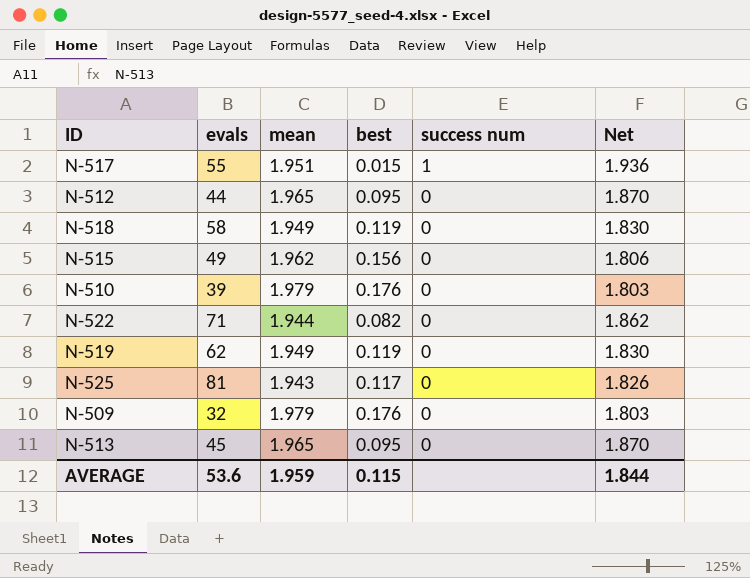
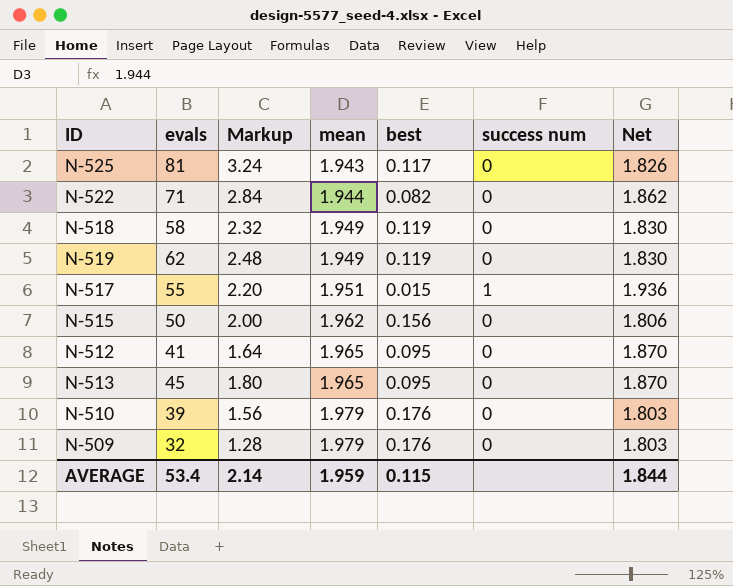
row order: success num descending -> mean ascending
column Markup | formula: none -> [evals] * 0.04
N-515 | evals: 49 -> 50
N-512 | evals: 44 -> 41
AVERAGE | evals: 53.6 -> 53.4

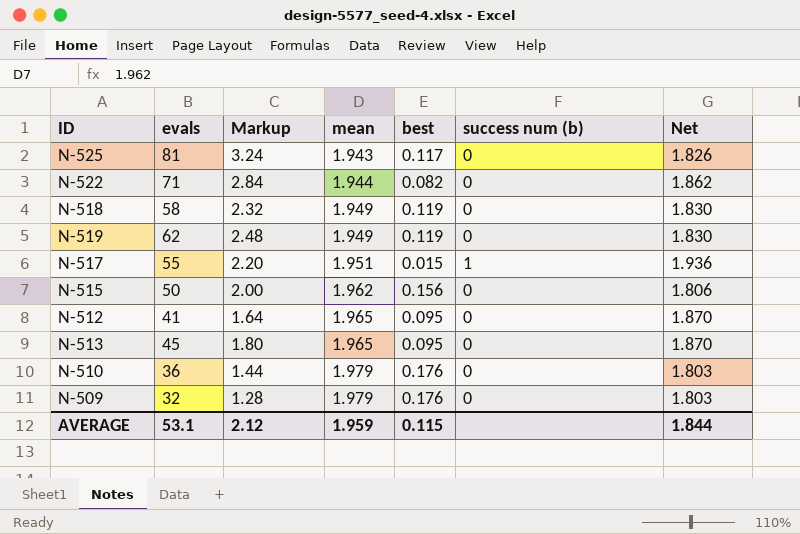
column name: success num -> success num (b)
N-510 | evals: 39 -> 36
N-510 | Markup: 1.56 -> 1.44
AVERAGE | evals: 53.4 -> 53.1
AVERAGE | Markup: 2.14 -> 2.12

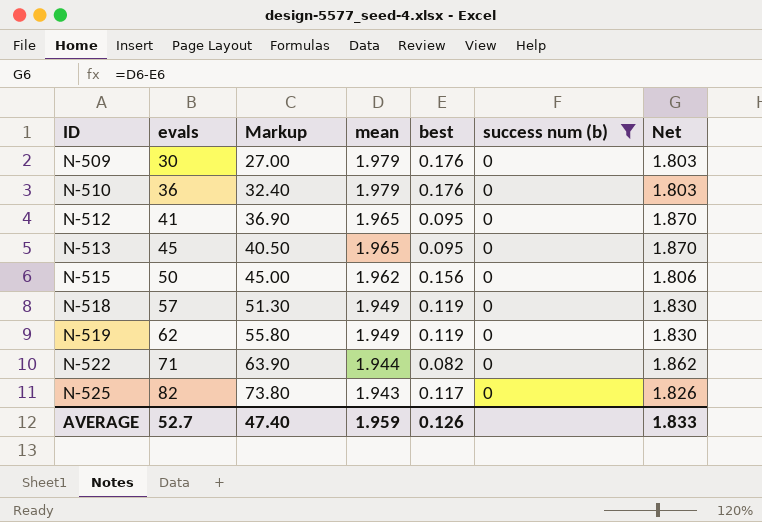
filter: none -> success num (b) = 0
row order: mean ascending -> ID ascending
column Markup | formula: [evals] * 0.04 -> [evals] * 0.9
N-509 | evals: 32 -> 30
N-518 | evals: 58 -> 57
N-525 | evals: 81 -> 82
AVERAGE | evals: 53.1 -> 52.7
AVERAGE | Markup: 2.12 -> 47.40
AVERAGE | best: 0.115 -> 0.126
AVERAGE | Net: 1.844 -> 1.833

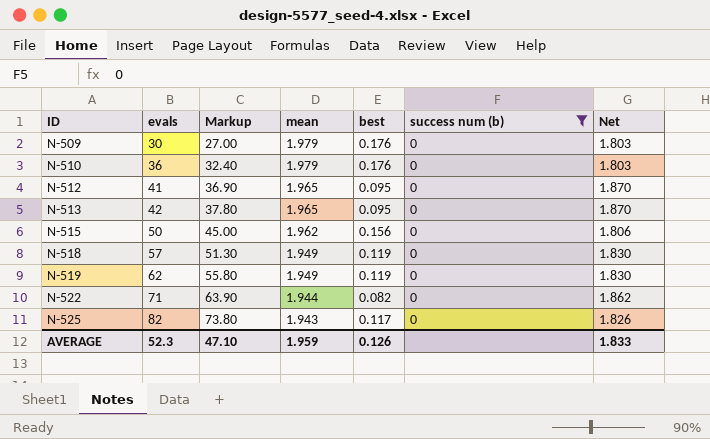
N-513 | evals: 45 -> 42
N-513 | Markup: 40.50 -> 37.80
AVERAGE | evals: 52.7 -> 52.3
AVERAGE | Markup: 47.40 -> 47.10

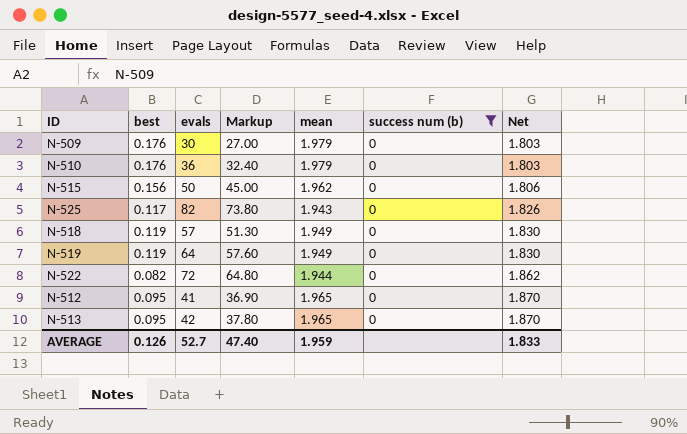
row order: ID ascending -> Net ascending
column best | position: 5 -> 2
N-519 | evals: 62 -> 64
N-519 | Markup: 55.80 -> 57.60
N-522 | evals: 71 -> 72
N-522 | Markup: 63.90 -> 64.80
AVERAGE | evals: 52.3 -> 52.7
AVERAGE | Markup: 47.10 -> 47.40

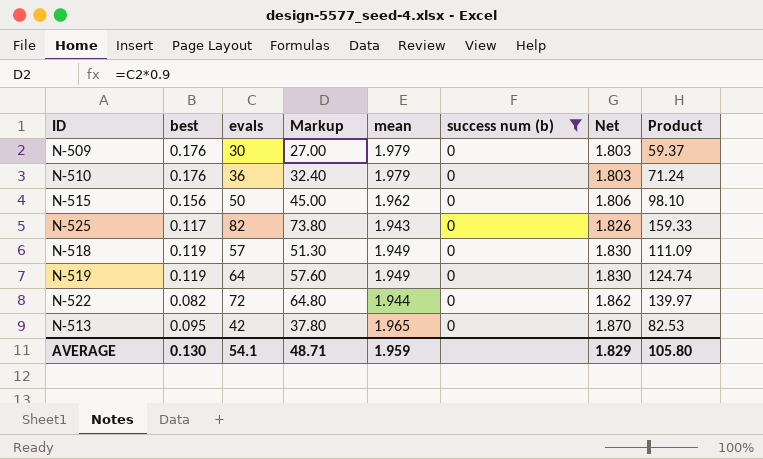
column Product | formula: none -> [evals] * [mean]
row N-512: 0.095 | 41 | 36.90 | 1.965 | 0 | 1.870 -> none
AVERAGE | best: 0.126 -> 0.130
AVERAGE | evals: 52.7 -> 54.1
AVERAGE | Markup: 47.40 -> 48.71
AVERAGE | Net: 1.833 -> 1.829

